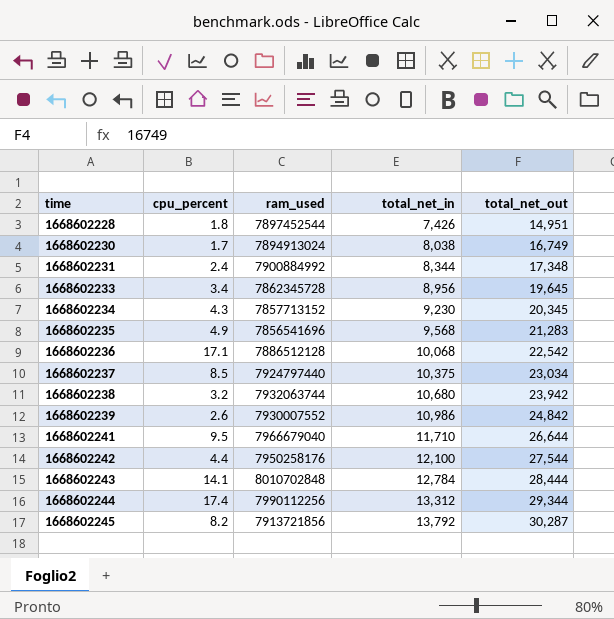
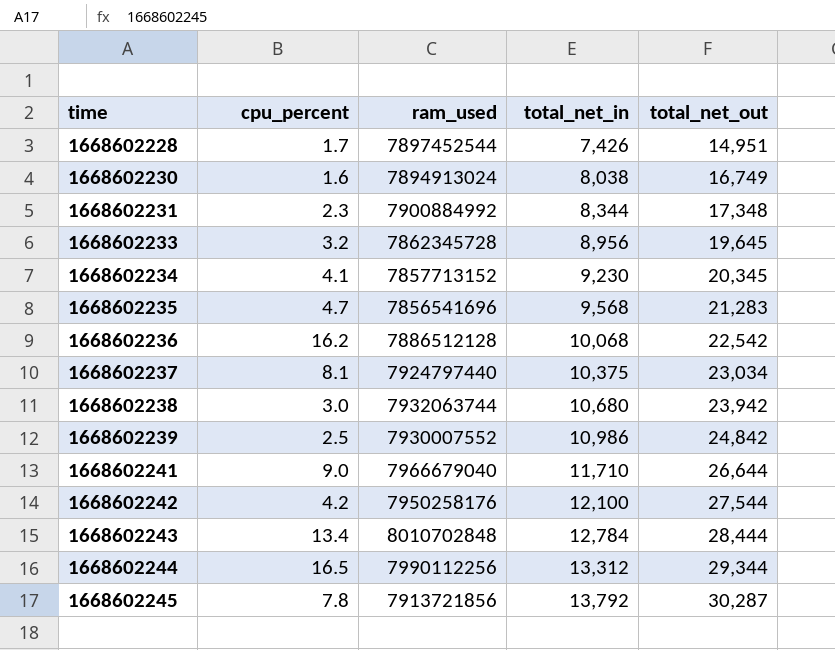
1668602228 | cpu_percent: 1.8 -> 1.7
1668602230 | cpu_percent: 1.7 -> 1.6
1668602231 | cpu_percent: 2.4 -> 2.3
1668602233 | cpu_percent: 3.4 -> 3.2
1668602234 | cpu_percent: 4.3 -> 4.1
1668602235 | cpu_percent: 4.9 -> 4.7
1668602236 | cpu_percent: 17.1 -> 16.2
1668602237 | cpu_percent: 8.5 -> 8.1
1668602238 | cpu_percent: 3.2 -> 3.0
1668602239 | cpu_percent: 2.6 -> 2.5
1668602241 | cpu_percent: 9.5 -> 9.0
1668602242 | cpu_percent: 4.4 -> 4.2
1668602243 | cpu_percent: 14.1 -> 13.4
1668602244 | cpu_percent: 17.4 -> 16.5
1668602245 | cpu_percent: 8.2 -> 7.8

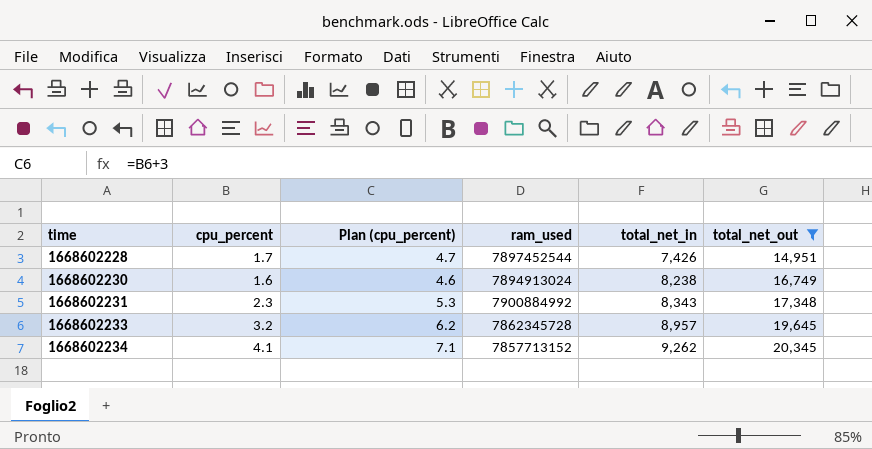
filter: none -> total_net_out <= 20,345
column Plan (cpu_percent) | formula: none -> [cpu_percent] + 3
1668602230 | total_net_in: 8,038 -> 8,238
1668602231 | total_net_in: 8,344 -> 8,343
1668602233 | total_net_in: 8,956 -> 8,957
1668602234 | total_net_in: 9,230 -> 9,262

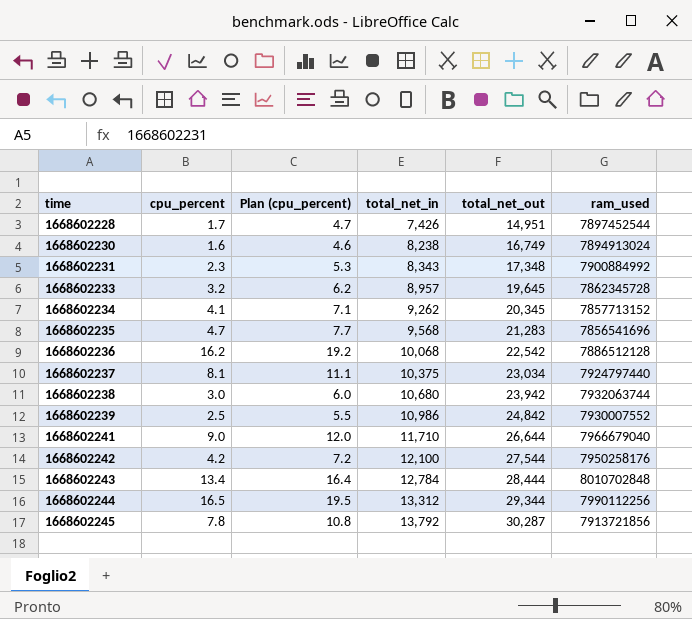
filter: total_net_out <= 20,345 -> none
column ram_used | position: 4 -> 6

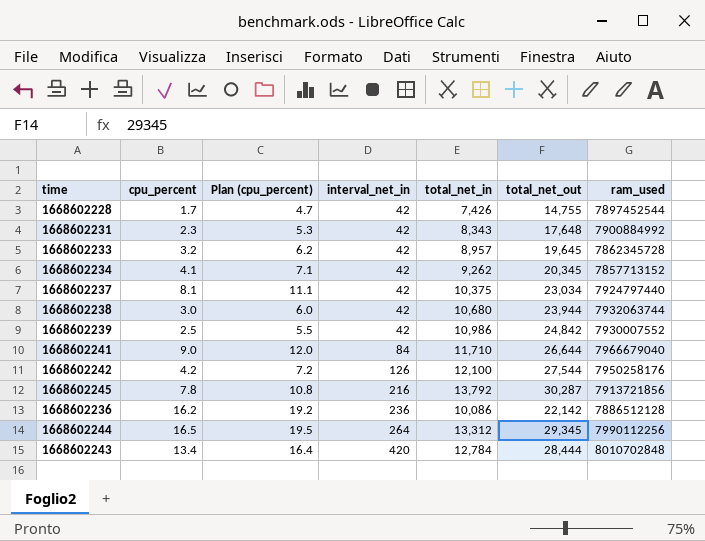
row order: time ascending -> interval_net_in ascending
column interval_net_in | position: none -> 4
row 1668602230: 1.6 | 4.6 | 8,238 | 16,749 | 7894913024 -> none
row 1668602235: 4.7 | 7.7 | 9,568 | 21,283 | 7856541696 -> none
1668602228 | total_net_out: 14,951 -> 14,755
1668602231 | total_net_out: 17,348 -> 17,648
1668602238 | total_net_out: 23,942 -> 23,944
1668602236 | total_net_in: 10,068 -> 10,086
1668602236 | total_net_out: 22,542 -> 22,142
1668602244 | total_net_out: 29,344 -> 29,345

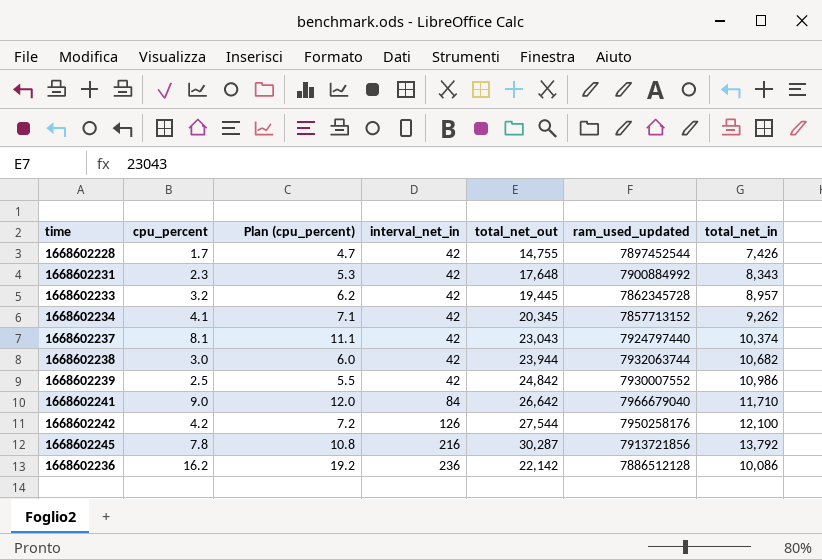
column name: ram_used -> ram_used_updated
column total_net_in | position: 5 -> 7
row 1668602244: 16.5 | 19.5 | 264 | 13,312 | 29,345 | 7990112256 -> none
row 1668602243: 13.4 | 16.4 | 420 | 12,784 | 28,444 | 8010702848 -> none
1668602233 | total_net_out: 19,645 -> 19,445
1668602237 | total_net_out: 23,034 -> 23,043
1668602237 | total_net_in: 10,375 -> 10,374
1668602238 | total_net_in: 10,680 -> 10,682
1668602241 | total_net_out: 26,644 -> 26,642

